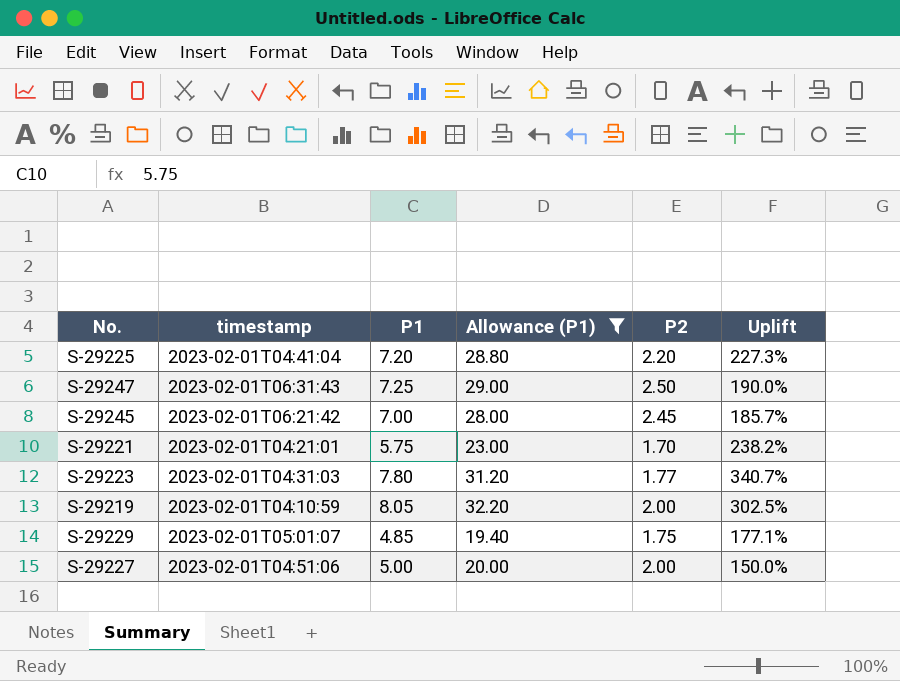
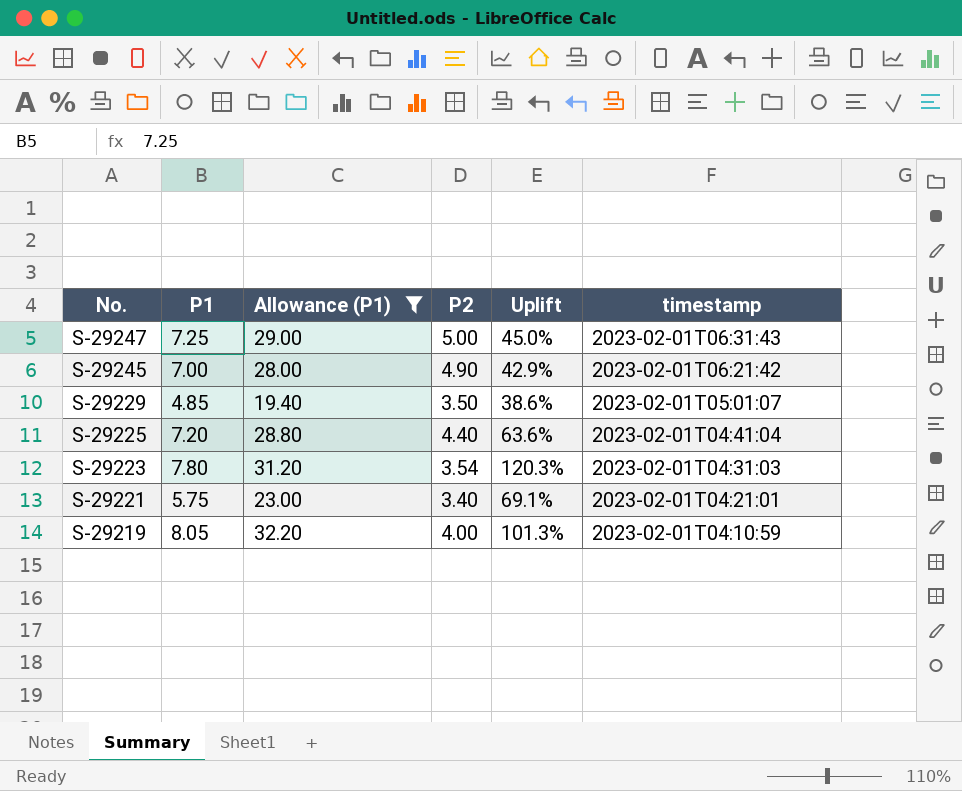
row order: none -> No. descending
column timestamp | position: 2 -> 6
row S-29227: 2023-02-01T04:51:06 | 5.00 | 20.00 | 2.00 | 150.0% -> none
S-29247 | P2: 2.50 -> 5.00
S-29247 | Uplift: 190.0% -> 45.0%
S-29245 | P2: 2.45 -> 4.90
S-29245 | Uplift: 185.7% -> 42.9%
S-29229 | P2: 1.75 -> 3.50
S-29229 | Uplift: 177.1% -> 38.6%
S-29225 | P2: 2.20 -> 4.40
S-29225 | Uplift: 227.3% -> 63.6%
S-29223 | P2: 1.77 -> 3.54
S-29223 | Uplift: 340.7% -> 120.3%
S-29221 | P2: 1.70 -> 3.40
S-29221 | Uplift: 238.2% -> 69.1%
S-29219 | P2: 2.00 -> 4.00
S-29219 | Uplift: 302.5% -> 101.3%

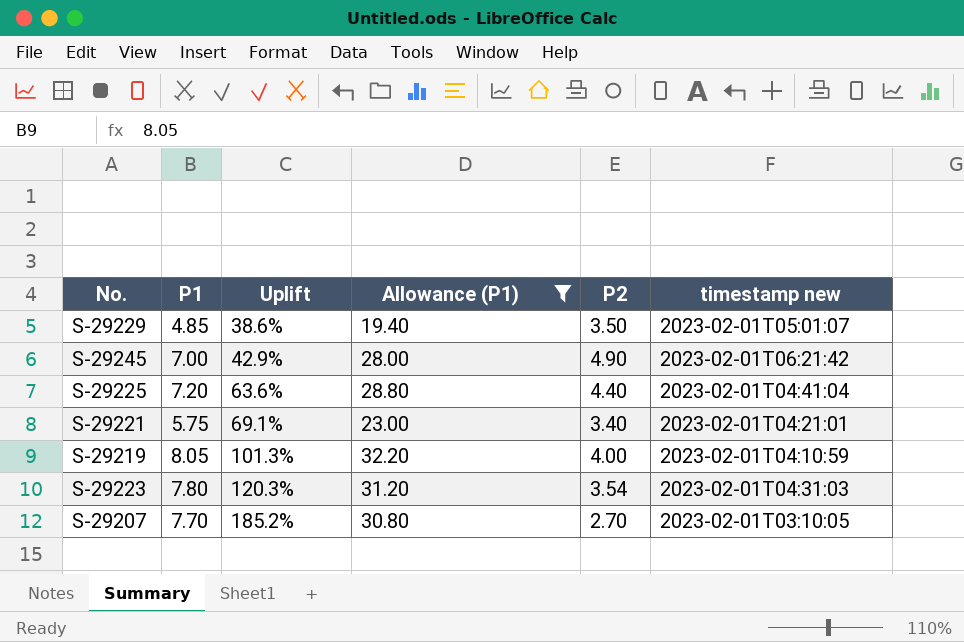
row order: No. descending -> Uplift ascending
column Uplift | position: 5 -> 3
column name: timestamp -> timestamp new
row S-29247: 7.25 | 29.00 | 5.00 | 45.0% | 2023-02-01T06:31:43 -> none
row S-29207: none -> 7.70 | 185.2% | 30.80 | 2.70 | 2023-02-01T03:10:05

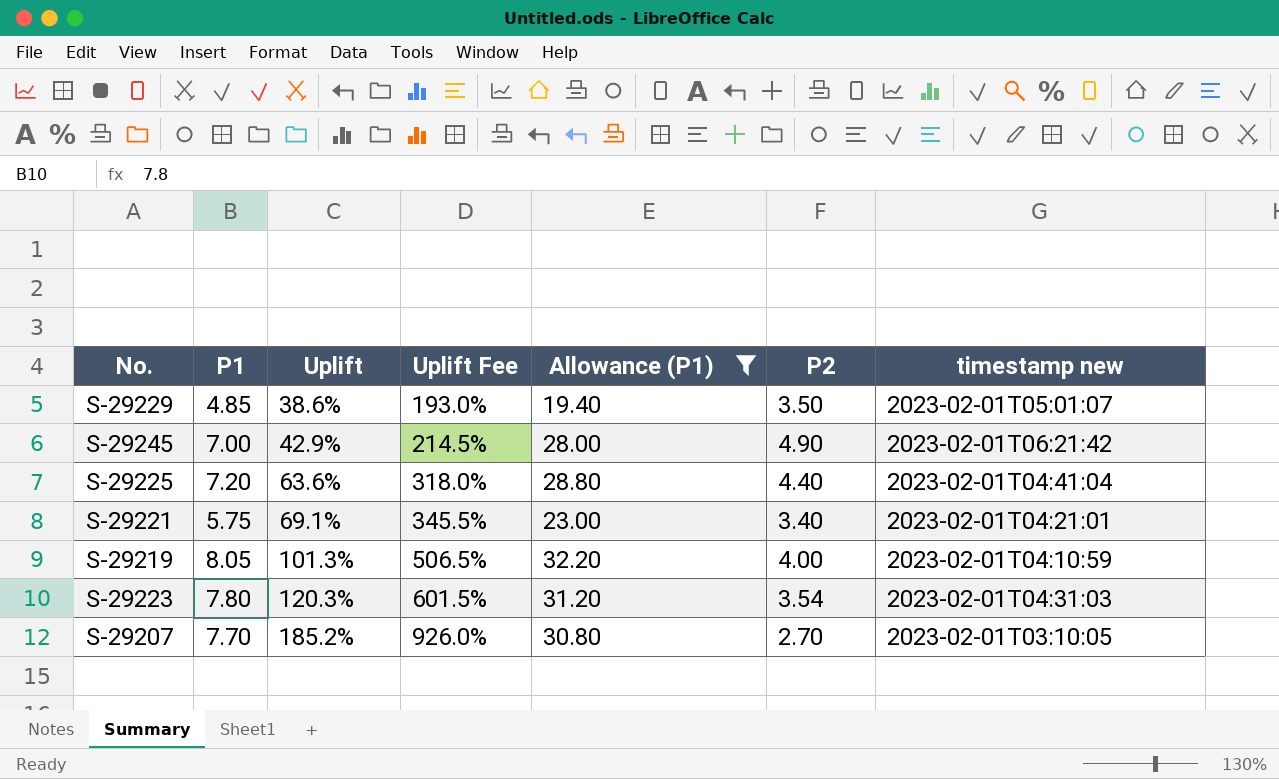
column Uplift Fee | formula: none -> [Uplift] * 5

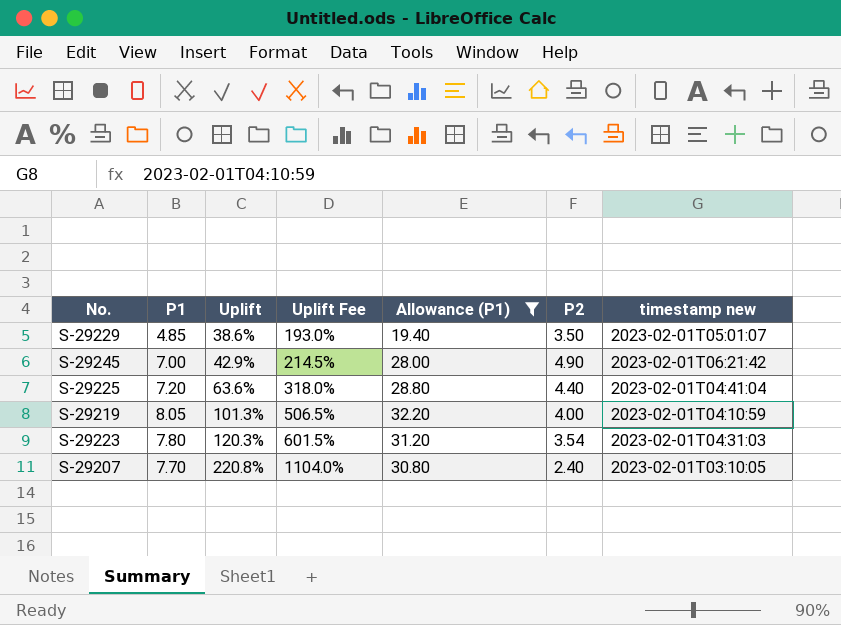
row S-29221: 5.75 | 69.1% | 345.5% | 23.00 | 3.40 | 2023-02-01T04:21:01 -> none
S-29207 | Uplift: 185.2% -> 220.8%
S-29207 | Uplift Fee: 926.0% -> 1104.0%
S-29207 | P2: 2.70 -> 2.40

